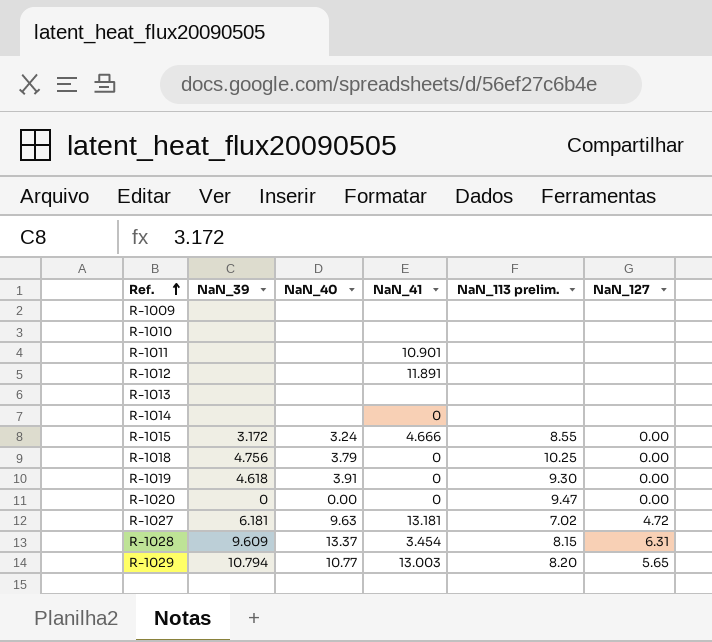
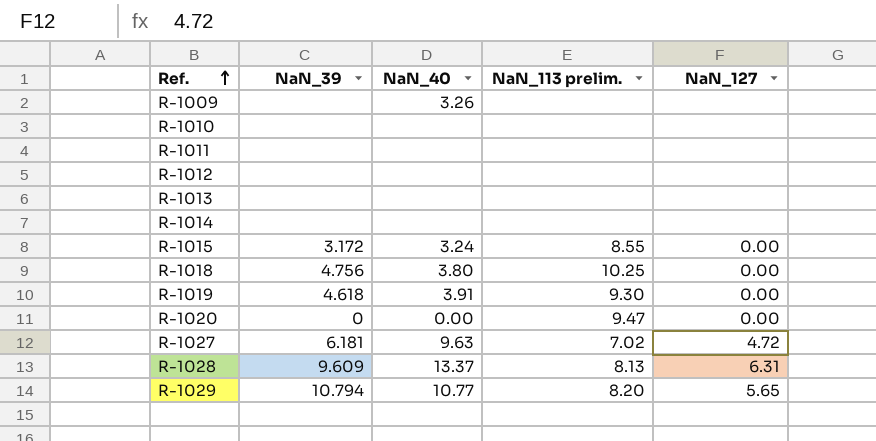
column NaN_41 | position: 4 -> none
R-1009 | NaN_40: none -> 3.26
R-1018 | NaN_40: 3.79 -> 3.80
R-1028 | NaN_113 prelim.: 8.15 -> 8.13

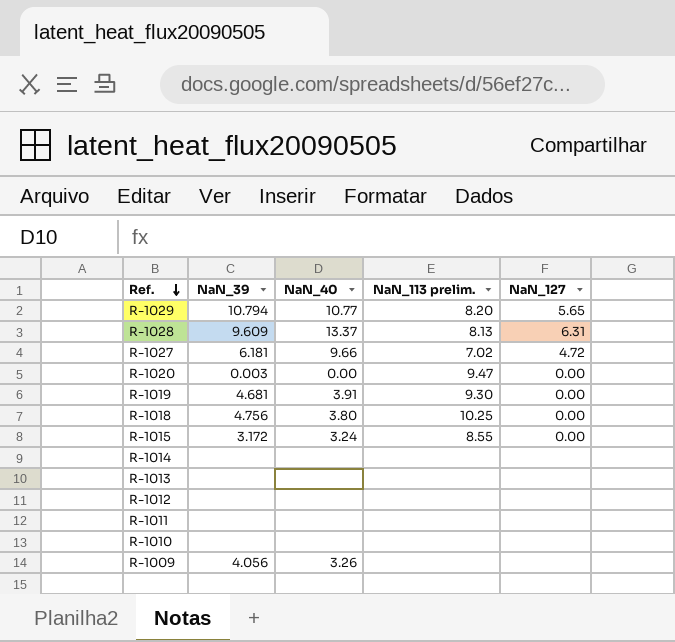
row order: Ref. ascending -> Ref. descending
R-1027 | NaN_40: 9.63 -> 9.66
R-1020 | NaN_39: 0 -> 0.003
R-1019 | NaN_39: 4.618 -> 4.681
R-1009 | NaN_39: none -> 4.056

